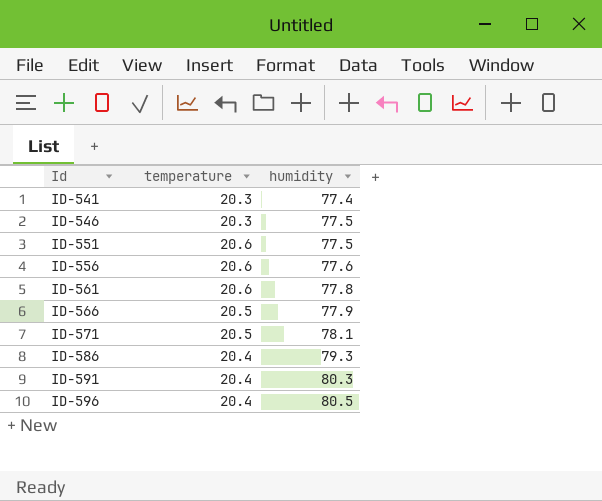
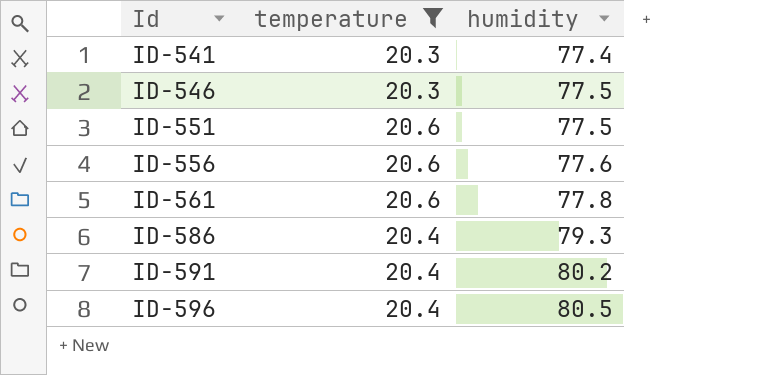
filter: none -> temperature != 20.5
ID-591 | humidity: 80.3 -> 80.2

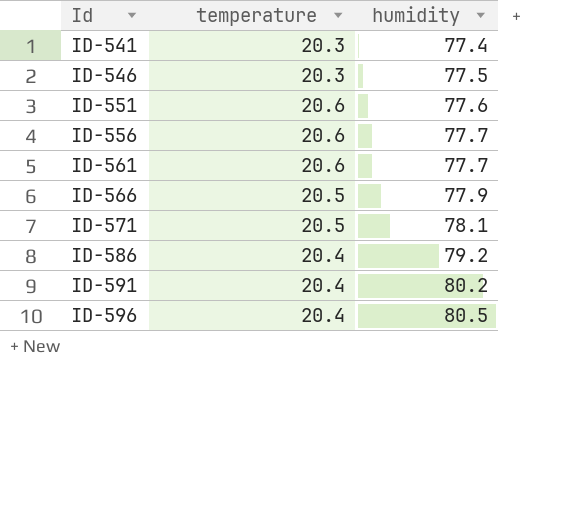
filter: temperature != 20.5 -> none
ID-551 | humidity: 77.5 -> 77.6
ID-556 | humidity: 77.6 -> 77.7
ID-561 | humidity: 77.8 -> 77.7
ID-586 | humidity: 79.3 -> 79.2

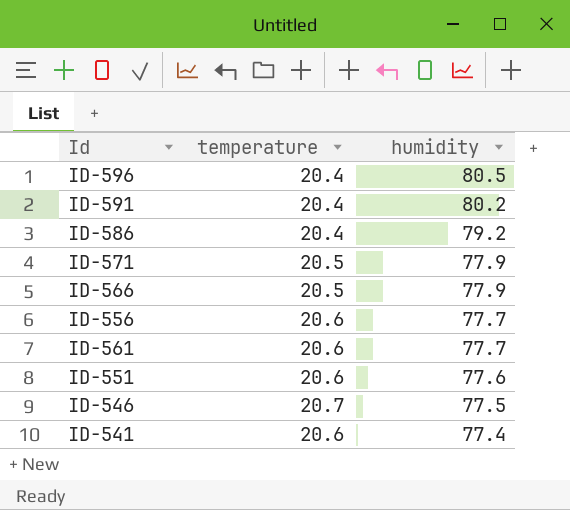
row order: Id ascending -> humidity descending
ID-571 | humidity: 78.1 -> 77.9
ID-546 | temperature: 20.3 -> 20.7
ID-541 | temperature: 20.3 -> 20.6

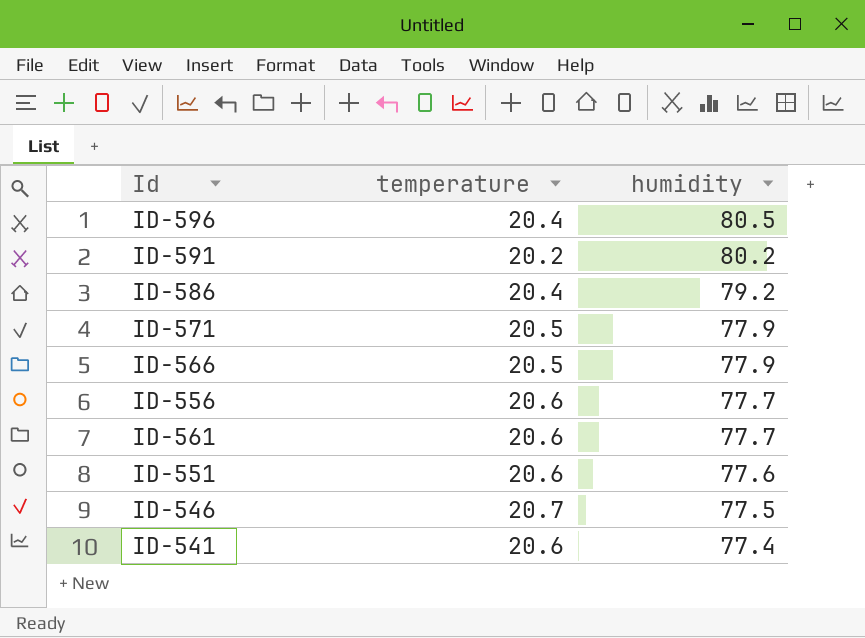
ID-591 | temperature: 20.4 -> 20.2

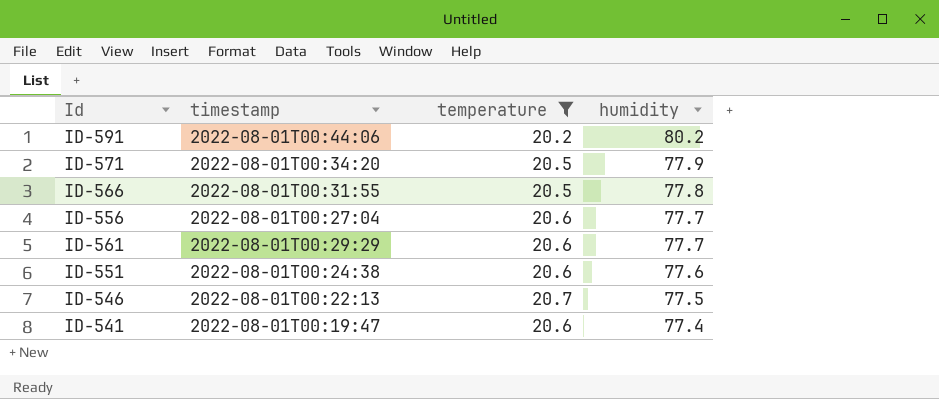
filter: none -> temperature != 20.4
column timestamp | position: none -> 2
ID-566 | humidity: 77.9 -> 77.8

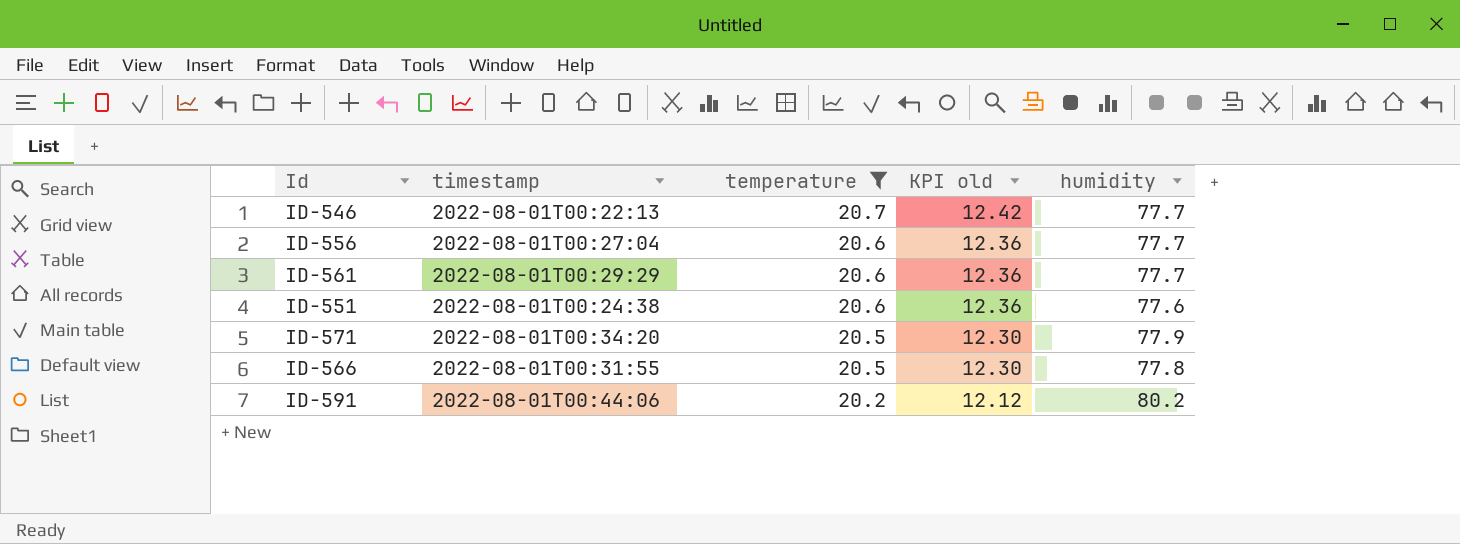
row order: humidity descending -> temperature descending
column KPI old | formula: none -> [temperature] * 0.6
row ID-541: 2022-08-01T00:19:47 | 20.6 | 77.4 -> none
ID-546 | humidity: 77.5 -> 77.7

